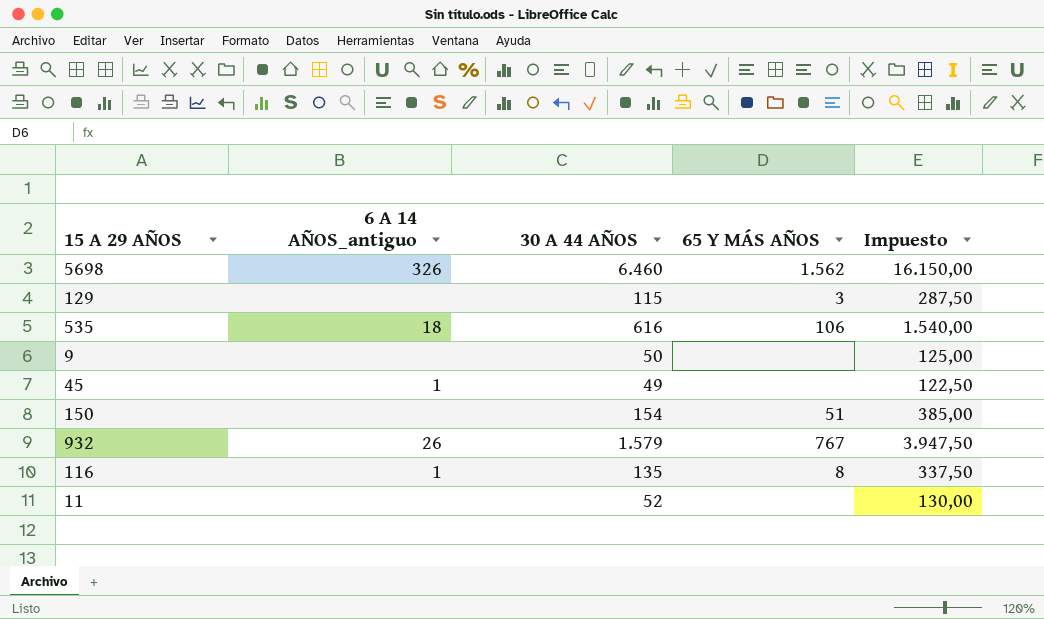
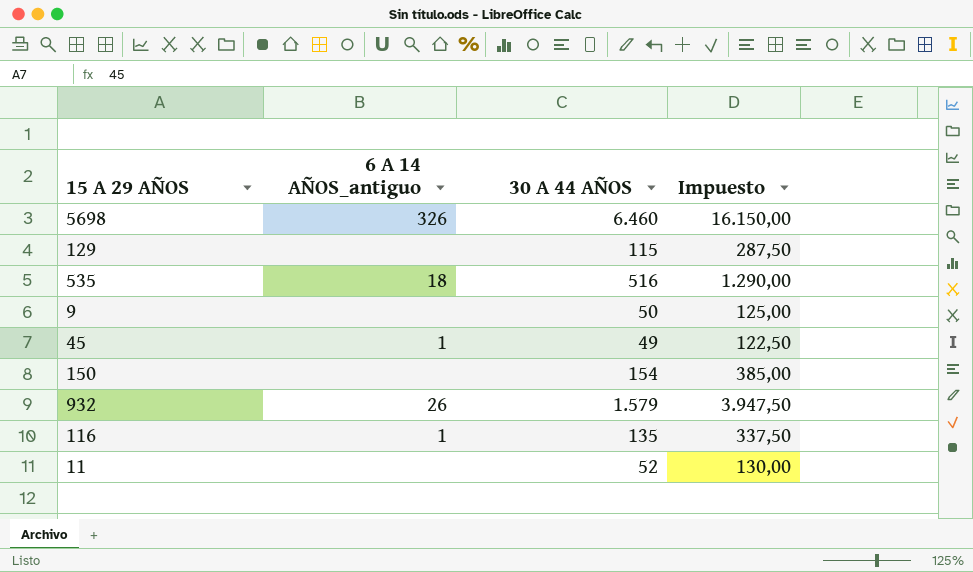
column 65 Y MÁS AÑOS | position: 4 -> none
535 | 30 A 44 AÑOS: 616 -> 516
535 | Impuesto: 1.540,00 -> 1.290,00

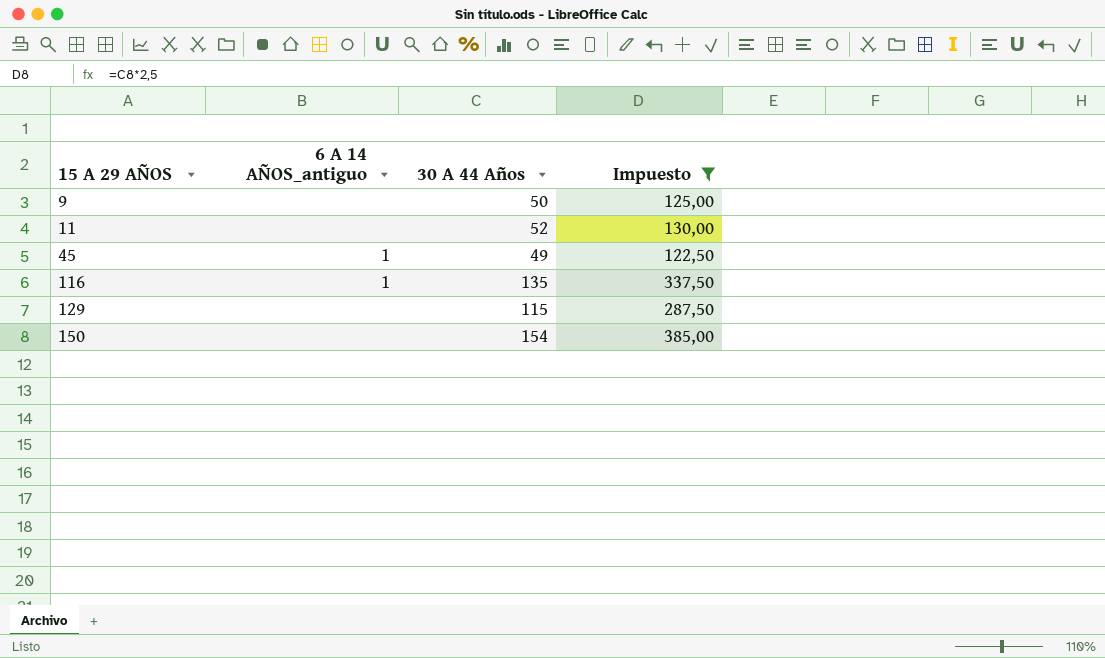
filter: none -> Impuesto <= 385,00
row order: none -> 15 A 29 AÑOS ascending
column name: 30 A 44 AÑOS -> 30 A 44 Años

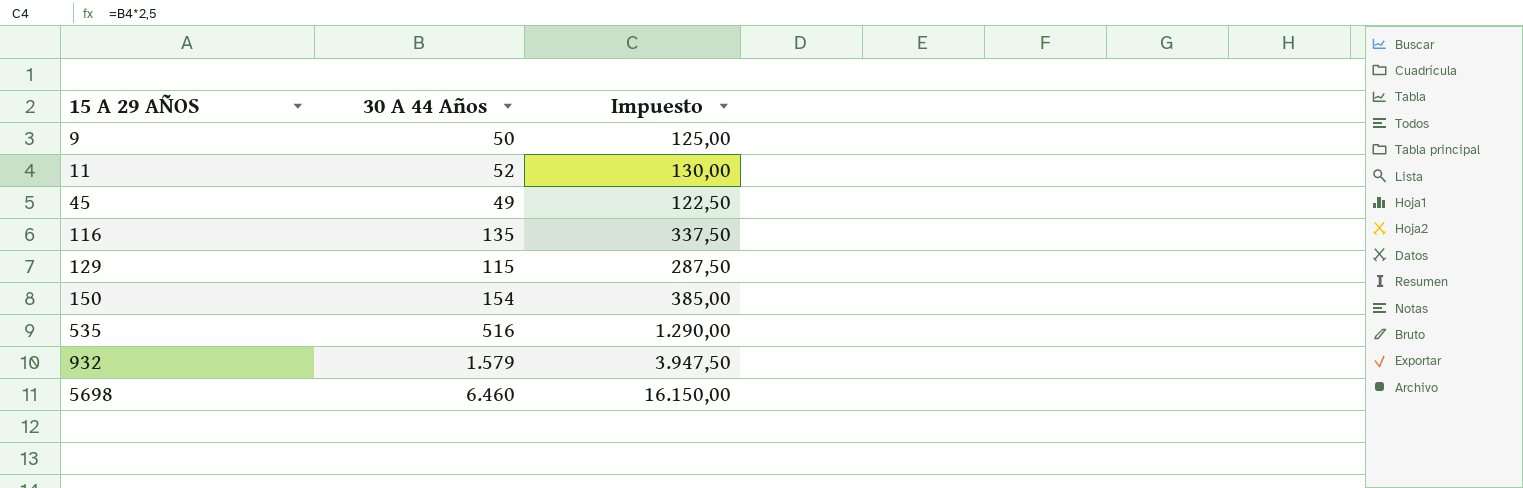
filter: Impuesto <= 385,00 -> none
column 6 A 14 AÑOS_antiguo | position: 2 -> none

